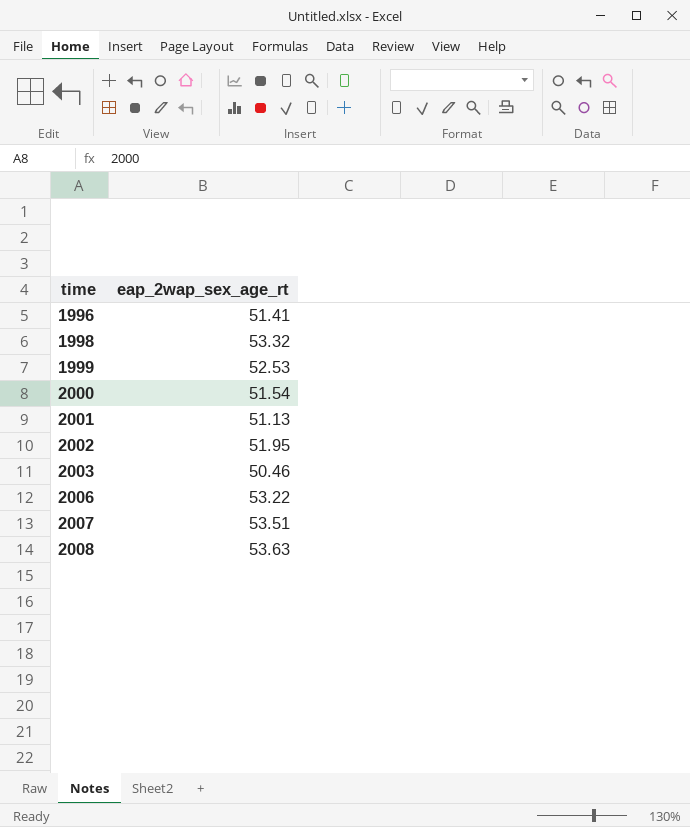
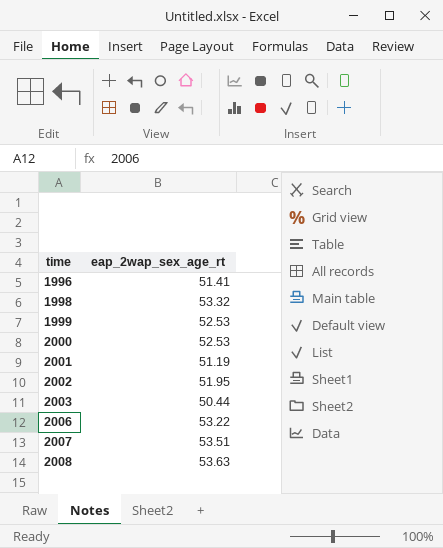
2000 | eap_2wap_sex_age_rt: 51.54 -> 52.53
2001 | eap_2wap_sex_age_rt: 51.13 -> 51.19
2003 | eap_2wap_sex_age_rt: 50.46 -> 50.44

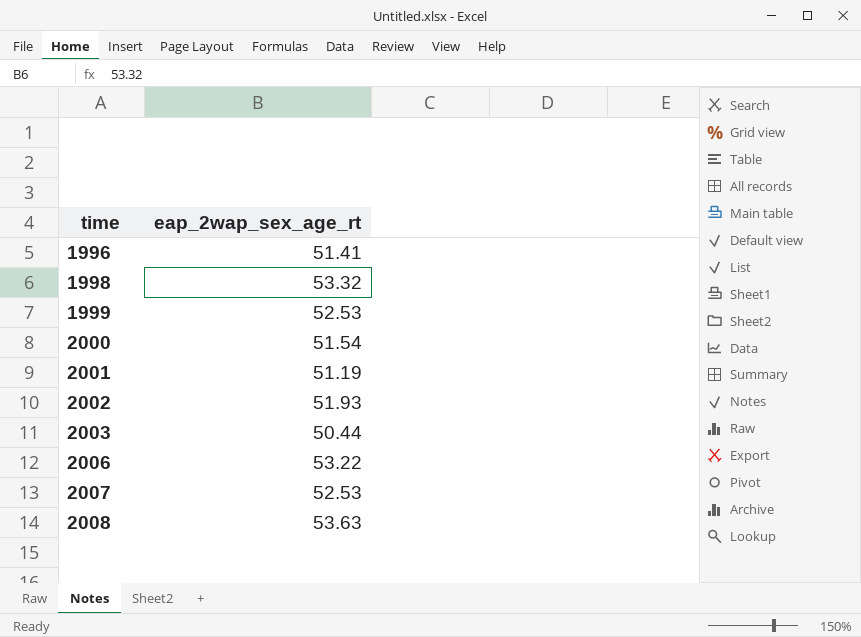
2000 | eap_2wap_sex_age_rt: 52.53 -> 51.54
2002 | eap_2wap_sex_age_rt: 51.95 -> 51.93
2007 | eap_2wap_sex_age_rt: 53.51 -> 52.53

